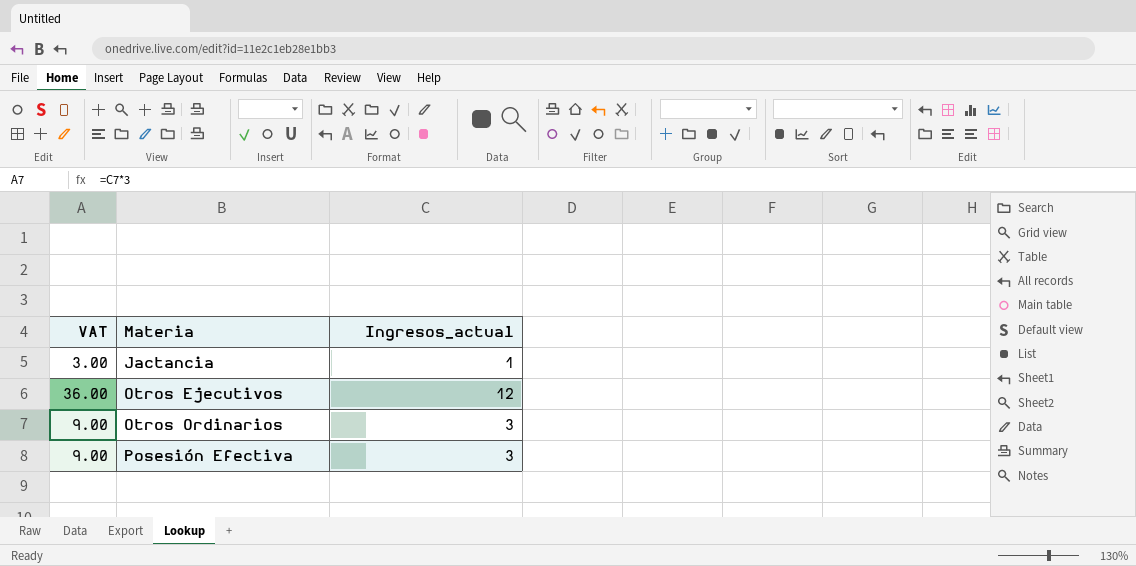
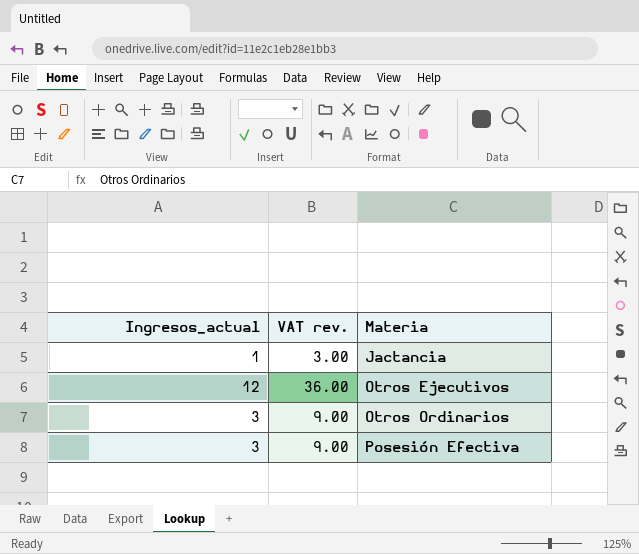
column Ingresos_actual | position: 3 -> 1
column name: VAT -> VAT rev.

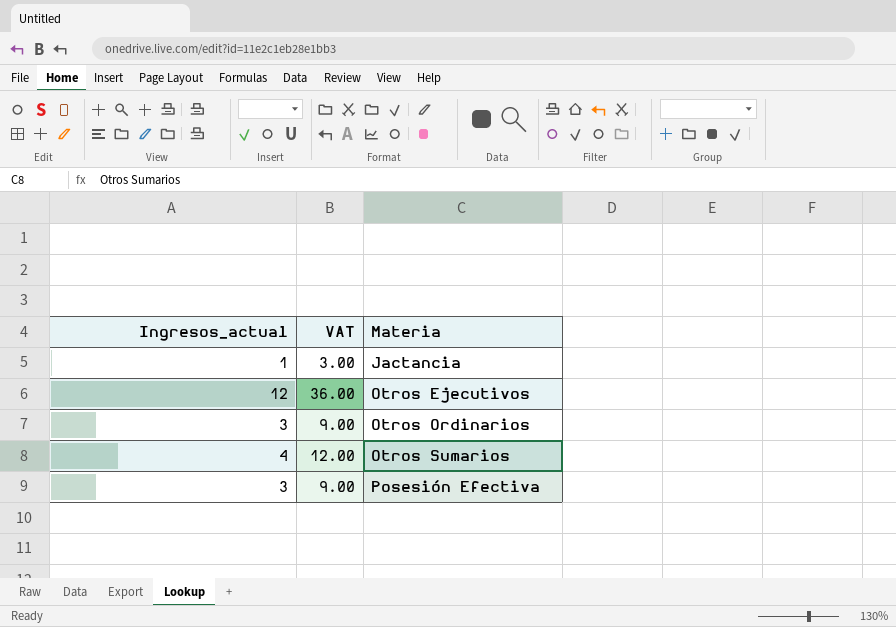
column name: VAT rev. -> VAT
row Otros Sumarios: none -> 4 | 12.00

